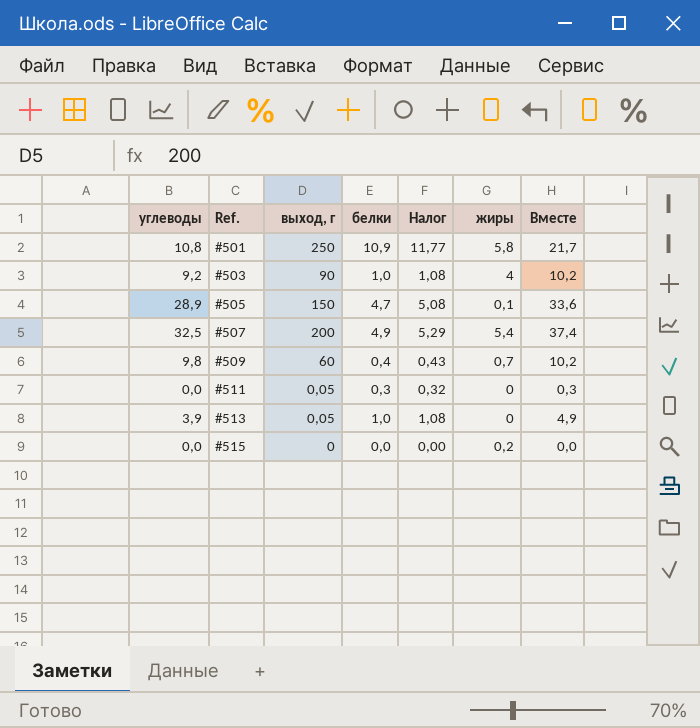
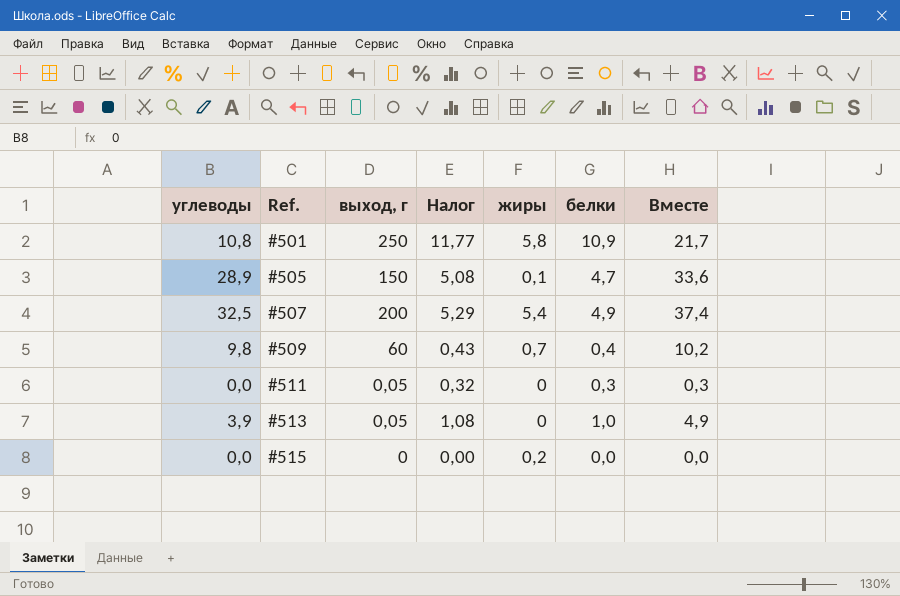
column белки | position: 4 -> 6
row #503: 9,2 | 90 | 1,0 | 1,08 | 4 | 10,2 -> none

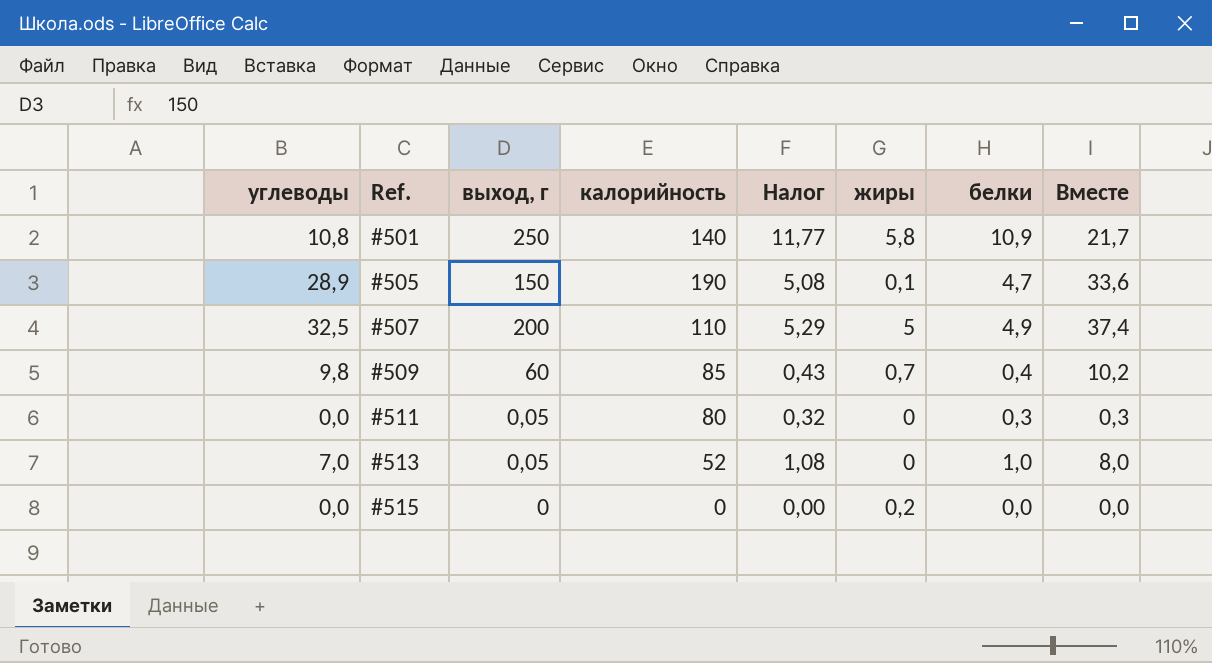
column калорийность | position: none -> 4
#507 | жиры: 5,4 -> 5
#513 | углеводы: 3,9 -> 7,0
#513 | Вместе: 4,9 -> 8,0

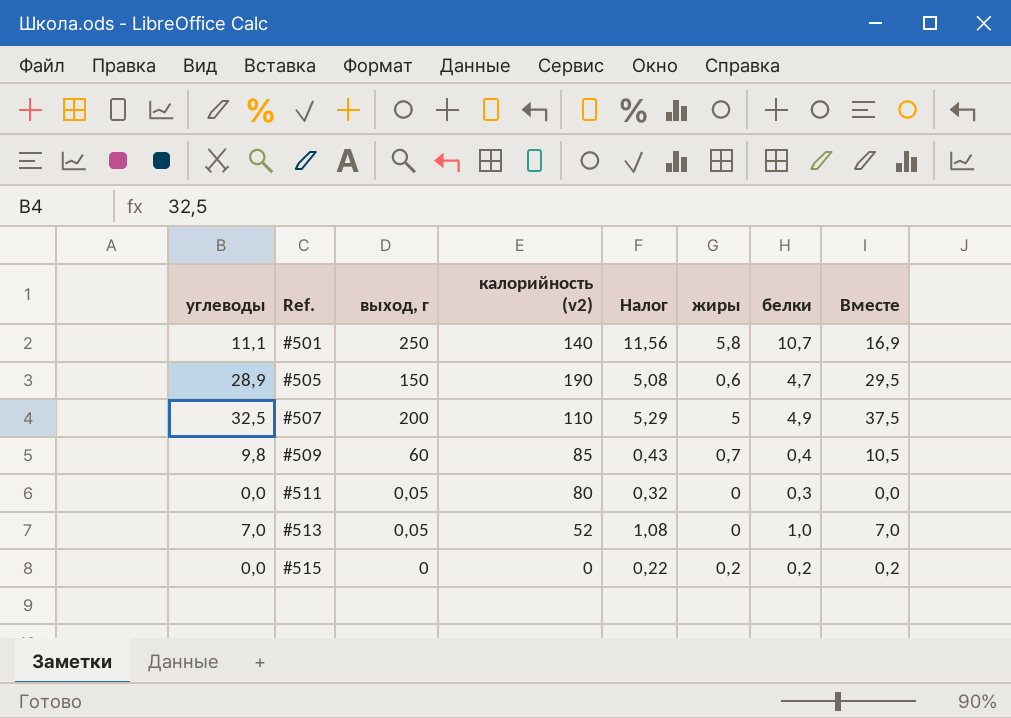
column name: калорийность -> калорийность (v2)
column Вместе | formula: [углеводы] + [белки] -> [углеводы] + [жиры]
#501 | углеводы: 10,8 -> 11,1
#501 | Налог: 11,77 -> 11,56
#501 | белки: 10,9 -> 10,7
#505 | жиры: 0,1 -> 0,6
#515 | Налог: 0,00 -> 0,22
#515 | белки: 0,0 -> 0,2

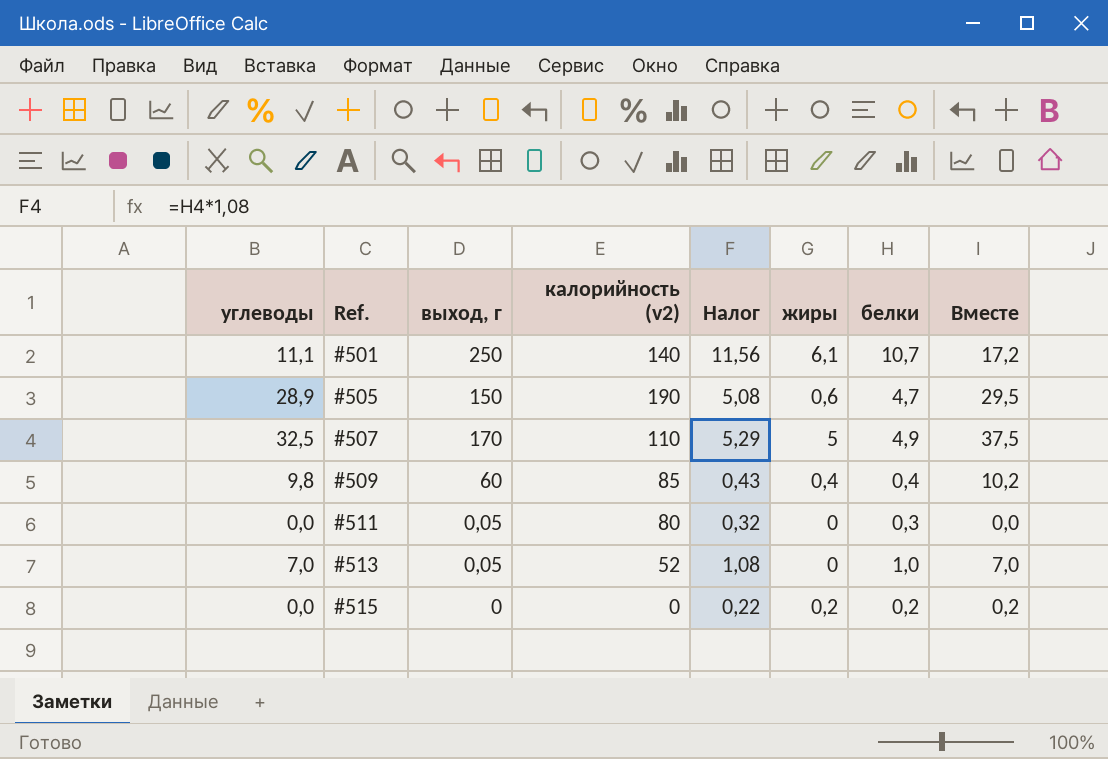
#501 | жиры: 5,8 -> 6,1
#501 | Вместе: 16,9 -> 17,2
#507 | выход, г: 200 -> 170
#509 | жиры: 0,7 -> 0,4
#509 | Вместе: 10,5 -> 10,2

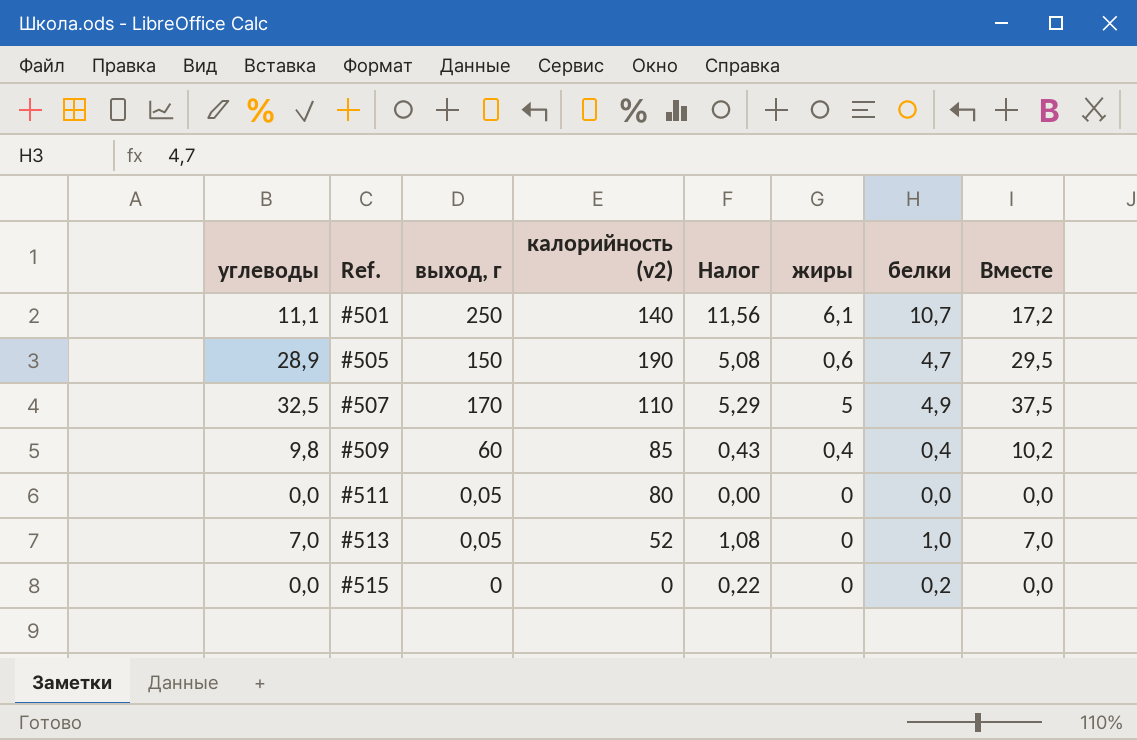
#511 | Налог: 0,32 -> 0,00
#511 | белки: 0,3 -> 0,0
#515 | жиры: 0,2 -> 0
#515 | Вместе: 0,2 -> 0,0

